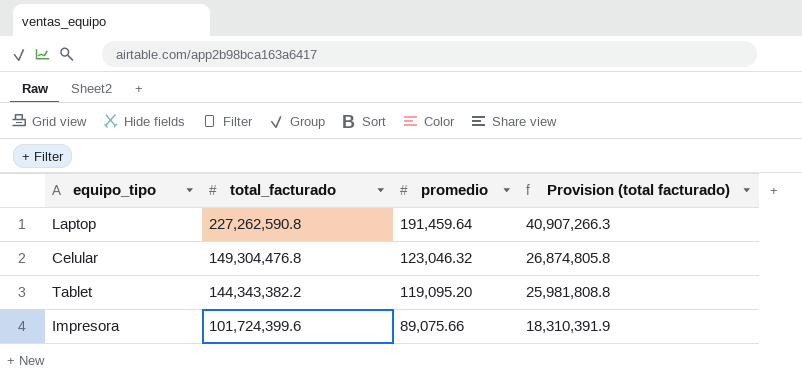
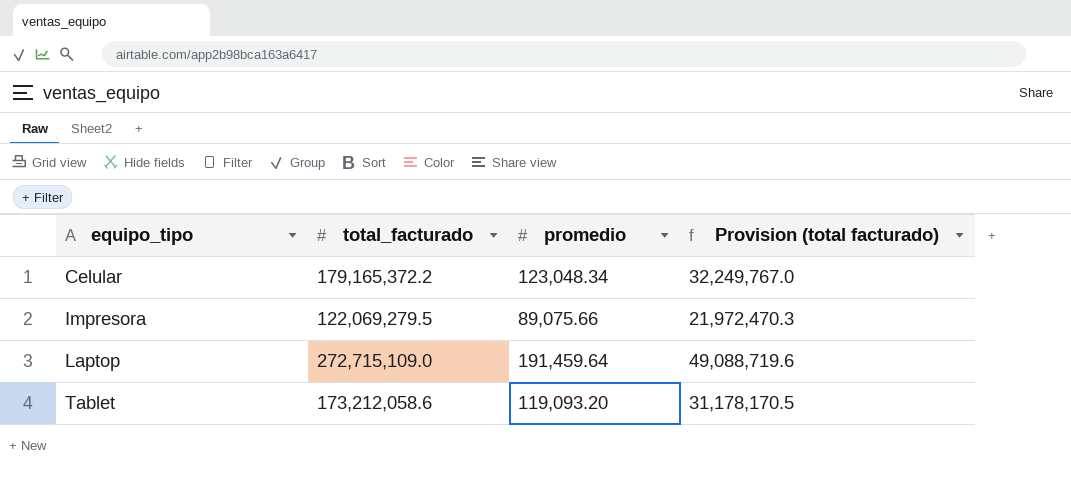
row order: total_facturado descending -> equipo_tipo ascending
Celular | total_facturado: 149,304,476.8 -> 179,165,372.2
Celular | promedio: 123,046.32 -> 123,048.34
Celular | Provision (total facturado): 26,874,805.8 -> 32,249,767.0
Impresora | total_facturado: 101,724,399.6 -> 122,069,279.5
Impresora | Provision (total facturado): 18,310,391.9 -> 21,972,470.3
Laptop | total_facturado: 227,262,590.8 -> 272,715,109.0
Laptop | Provision (total facturado): 40,907,266.3 -> 49,088,719.6
Tablet | total_facturado: 144,343,382.2 -> 173,212,058.6
Tablet | promedio: 119,095.20 -> 119,093.20
Tablet | Provision (total facturado): 25,981,808.8 -> 31,178,170.5

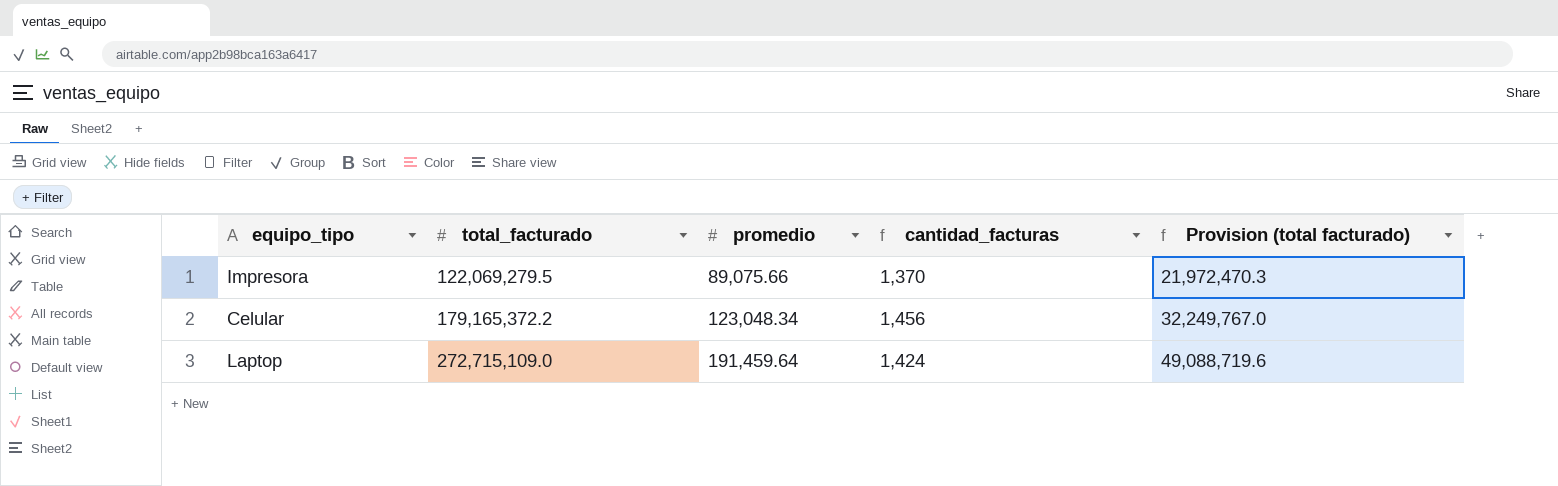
row order: equipo_tipo ascending -> total_facturado ascending
column cantidad_facturas | formula: none -> [total_facturado] / [promedio]
row Tablet: 173,212,058.6 | 119,093.20 | 31,178,170.5 -> none

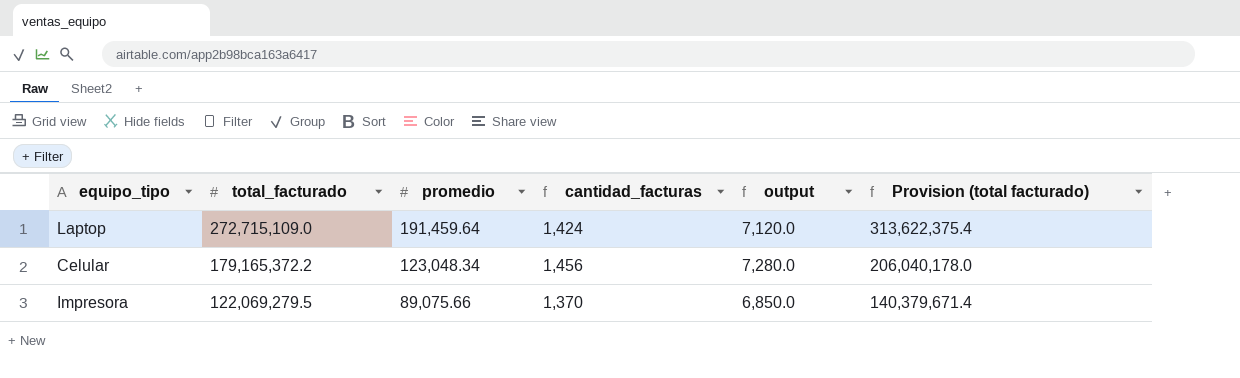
row order: total_facturado ascending -> total_facturado descending
column output | formula: none -> [cantidad_facturas] * 5
column Provision (total facturado) | formula: [total_facturado] * 0.18 -> [total_facturado] * 1.15

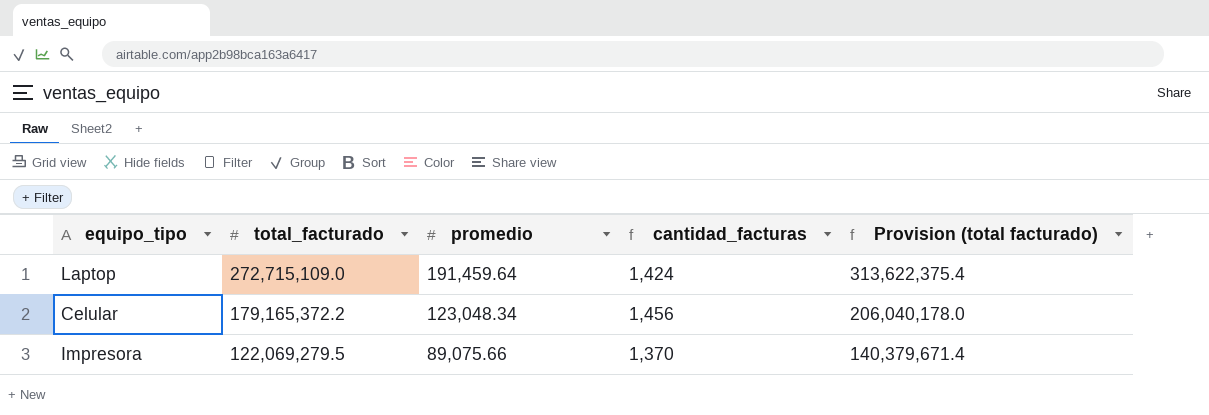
column output | formula: [cantidad_facturas] * 5 -> none

